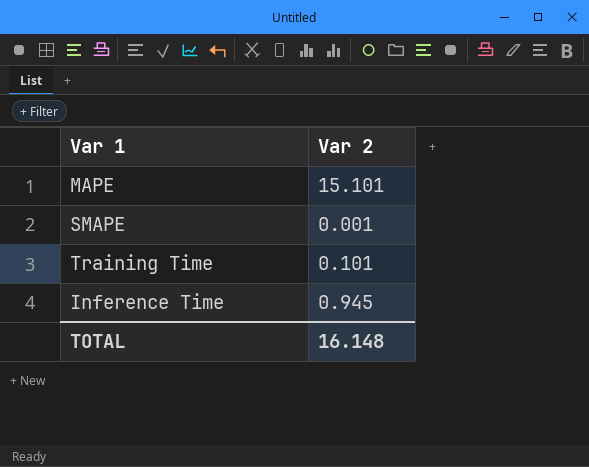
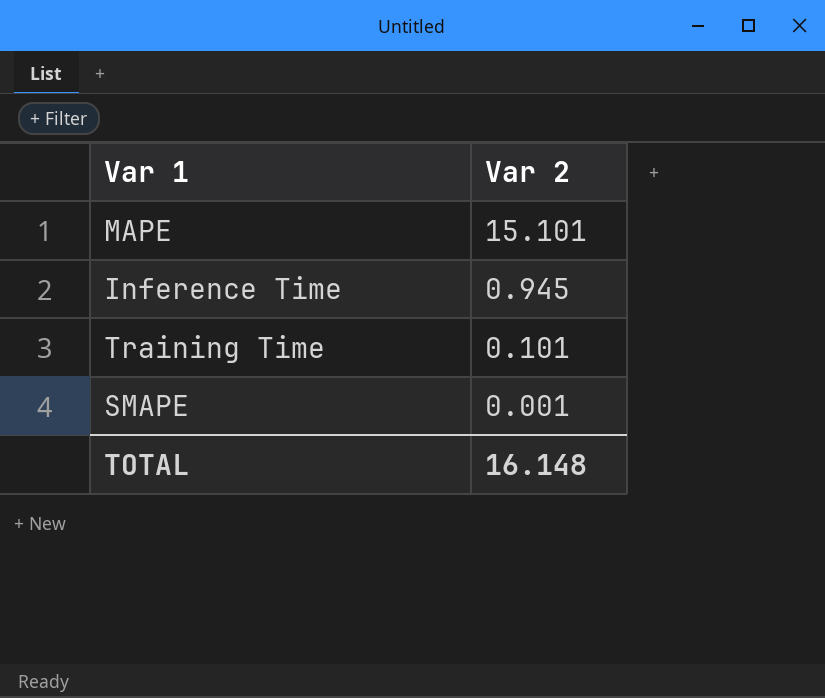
row order: none -> Var 2 descending

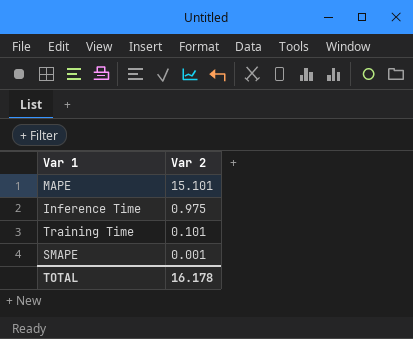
Inference Time | Var 2: 0.945 -> 0.975
TOTAL | Var 2: 16.148 -> 16.178

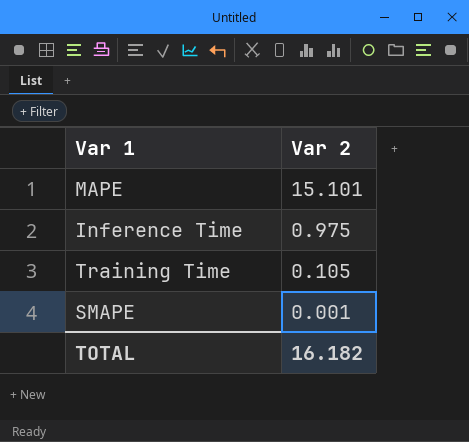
Training Time | Var 2: 0.101 -> 0.105
TOTAL | Var 2: 16.178 -> 16.182

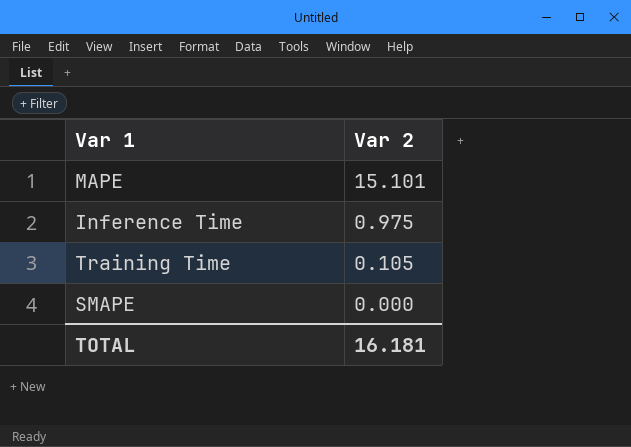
SMAPE | Var 2: 0.001 -> 0.000
TOTAL | Var 2: 16.182 -> 16.181

